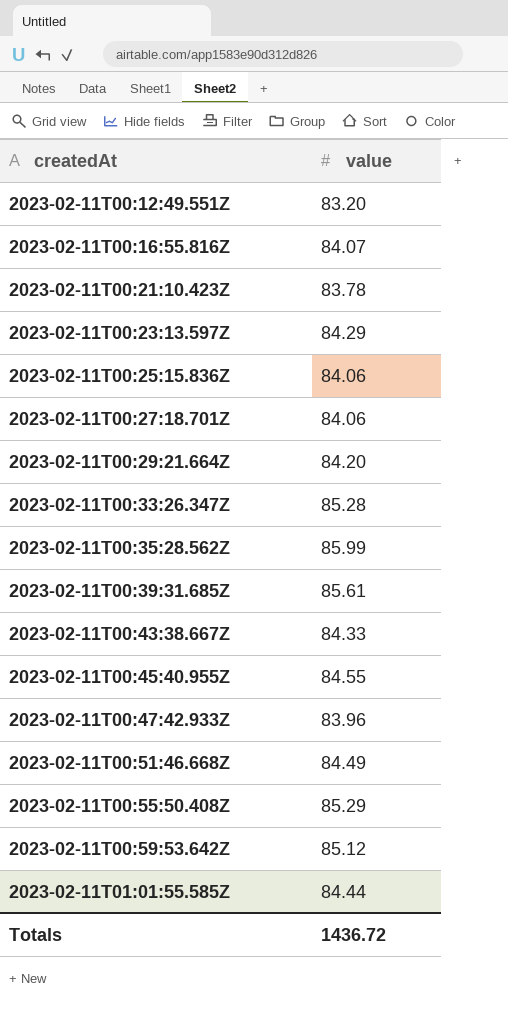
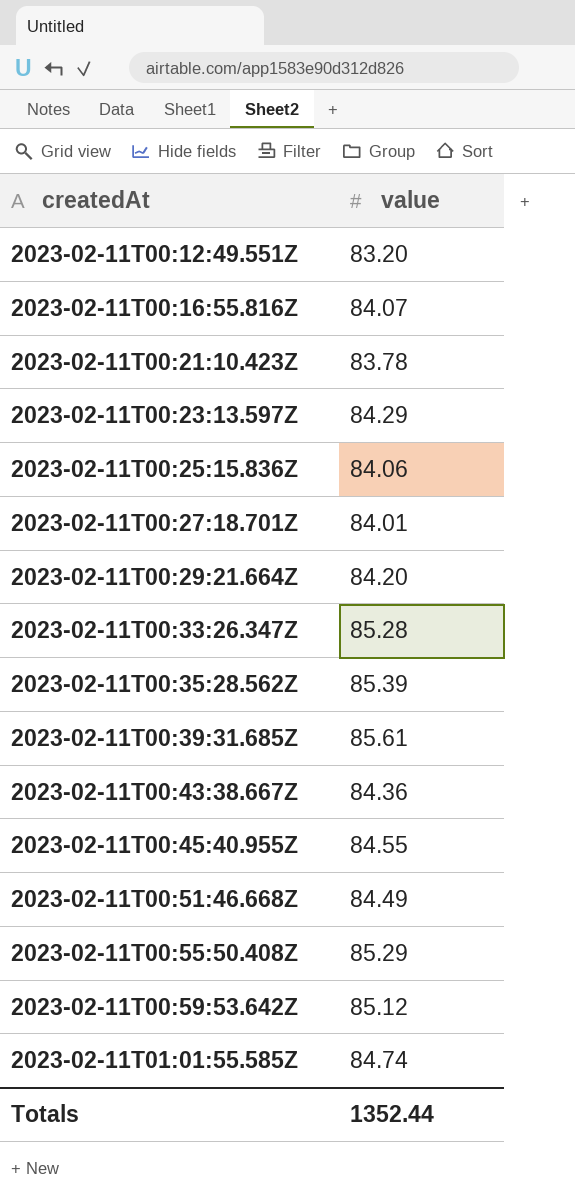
row 2023-02-11T00:47:42.933Z: 83.96 -> none
2023-02-11T00:27:18.701Z | value: 84.06 -> 84.01
2023-02-11T00:35:28.562Z | value: 85.99 -> 85.39
2023-02-11T00:43:38.667Z | value: 84.33 -> 84.36
2023-02-11T01:01:55.585Z | value: 84.44 -> 84.74
Totals | value: 1436.72 -> 1352.44

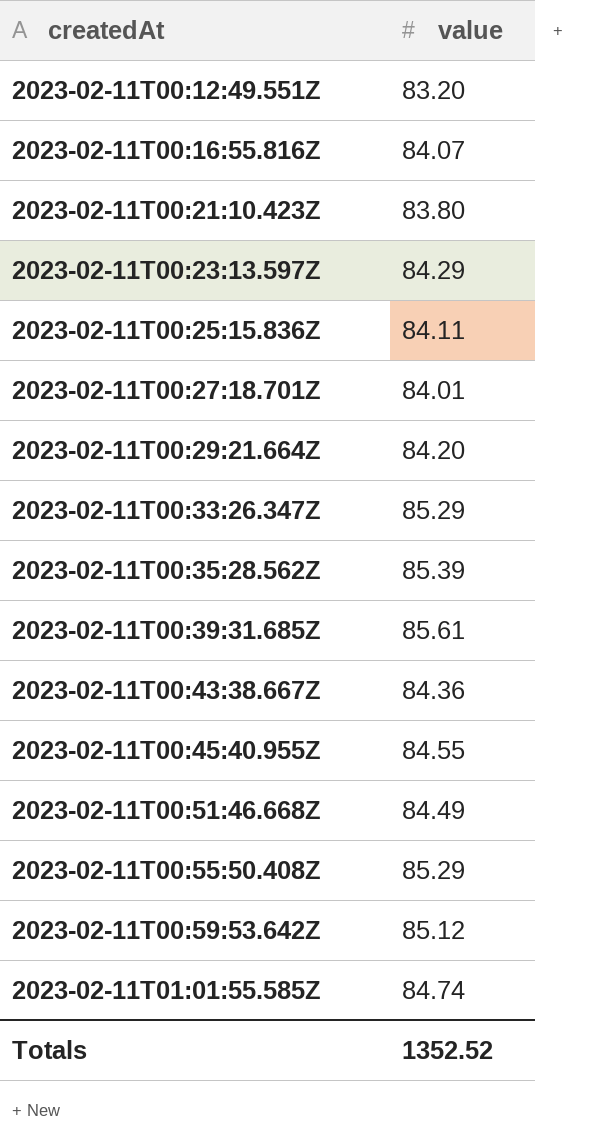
2023-02-11T00:21:10.423Z | value: 83.78 -> 83.80
2023-02-11T00:25:15.836Z | value: 84.06 -> 84.11
2023-02-11T00:33:26.347Z | value: 85.28 -> 85.29
Totals | value: 1352.44 -> 1352.52

